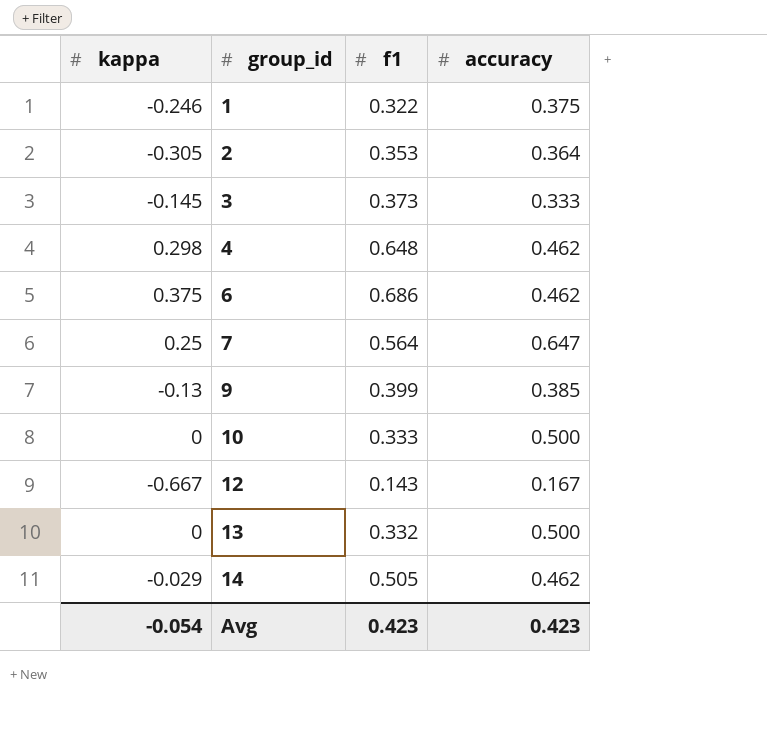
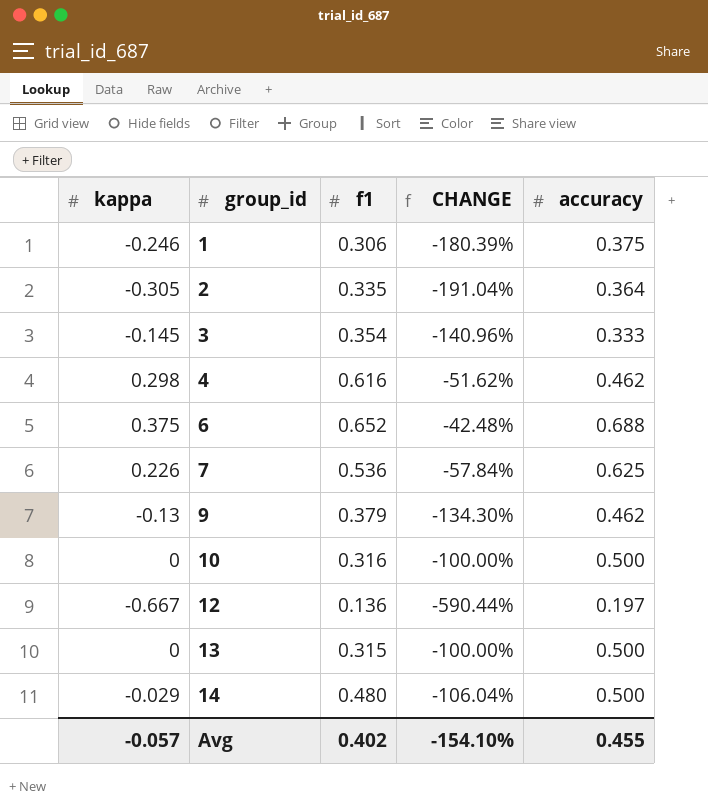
column CHANGE | formula: none -> ([kappa] - [f1]) / [f1]
1 | f1: 0.322 -> 0.306
2 | f1: 0.353 -> 0.335
3 | f1: 0.373 -> 0.354
4 | f1: 0.648 -> 0.616
6 | f1: 0.686 -> 0.652
6 | accuracy: 0.462 -> 0.688
7 | kappa: 0.25 -> 0.226
7 | f1: 0.564 -> 0.536
7 | accuracy: 0.647 -> 0.625
9 | f1: 0.399 -> 0.379
9 | accuracy: 0.385 -> 0.462
10 | f1: 0.333 -> 0.316
12 | f1: 0.143 -> 0.136
12 | accuracy: 0.167 -> 0.197
13 | f1: 0.332 -> 0.315
14 | f1: 0.505 -> 0.480
14 | accuracy: 0.462 -> 0.500
Avg | kappa: -0.054 -> -0.057
Avg | f1: 0.423 -> 0.402
Avg | accuracy: 0.423 -> 0.455

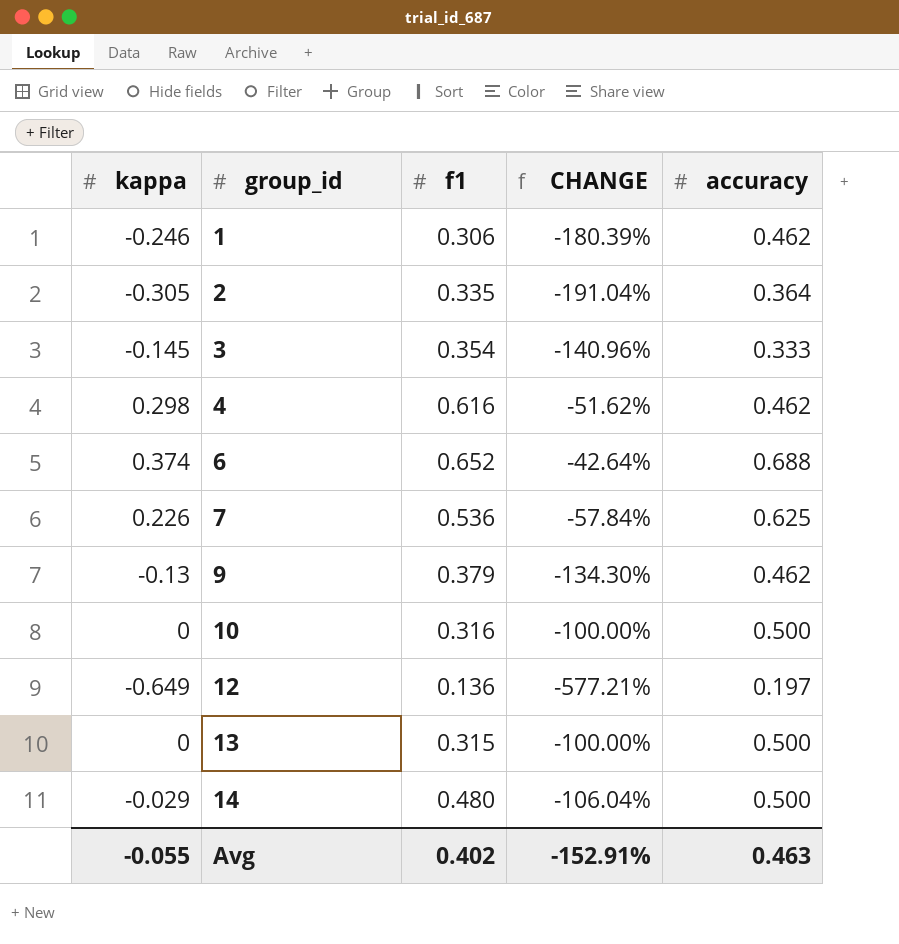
1 | accuracy: 0.375 -> 0.462
6 | kappa: 0.375 -> 0.374
6 | CHANGE: -42.48% -> -42.64%
12 | kappa: -0.667 -> -0.649
12 | CHANGE: -590.44% -> -577.21%
Avg | kappa: -0.057 -> -0.055
Avg | CHANGE: -154.10% -> -152.91%
Avg | accuracy: 0.455 -> 0.463

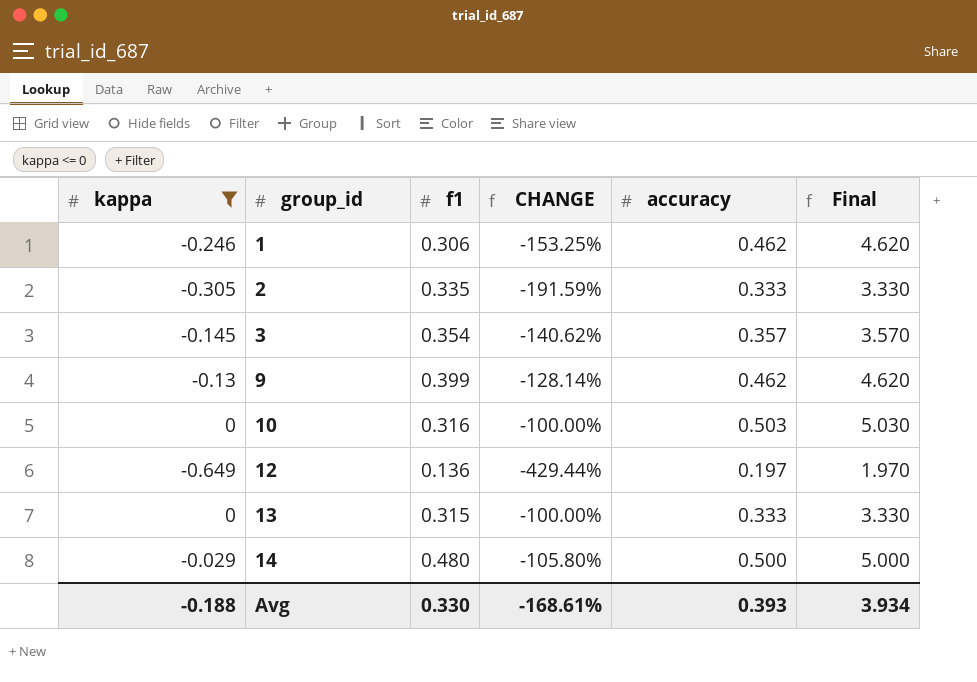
filter: none -> kappa <= 0
column CHANGE | formula: ([kappa] - [f1]) / [f1] -> ([kappa] - [accuracy]) / [accuracy]
column Final | formula: none -> [accuracy] * 10
2 | accuracy: 0.364 -> 0.333
3 | accuracy: 0.333 -> 0.357
9 | f1: 0.379 -> 0.399
10 | accuracy: 0.500 -> 0.503
13 | accuracy: 0.500 -> 0.333
Avg | kappa: -0.055 -> -0.188
Avg | f1: 0.402 -> 0.330
Avg | CHANGE: -152.91% -> -168.61%
Avg | accuracy: 0.463 -> 0.393

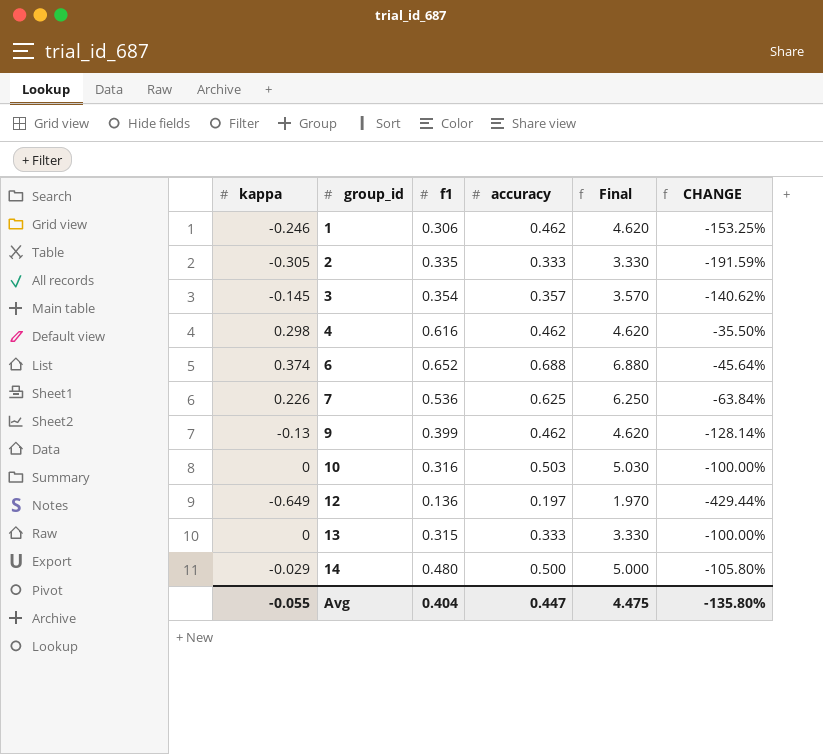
filter: kappa <= 0 -> none
column CHANGE | position: 4 -> 6
Avg | kappa: -0.188 -> -0.055
Avg | f1: 0.330 -> 0.404
Avg | accuracy: 0.393 -> 0.447
Avg | Final: 3.934 -> 4.475
Avg | CHANGE: -168.61% -> -135.80%

